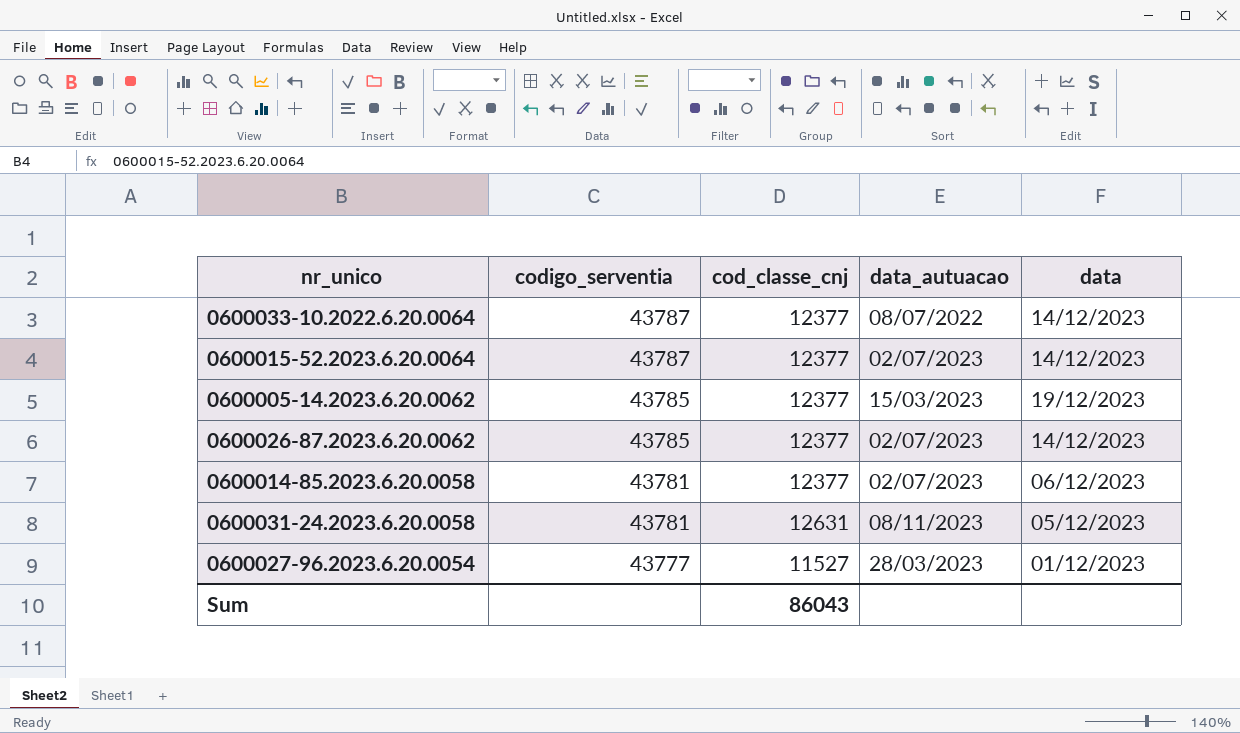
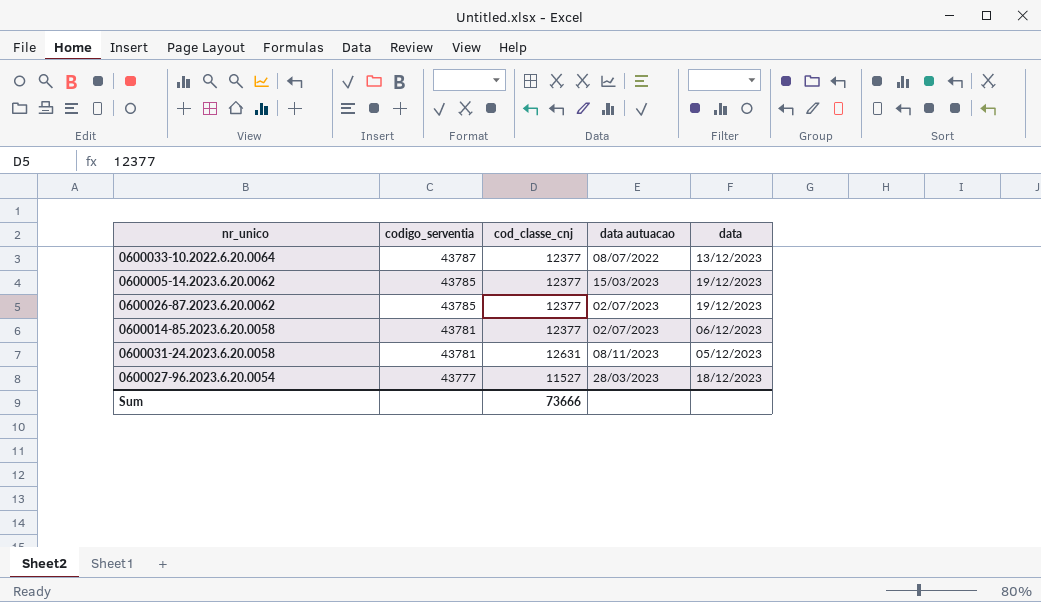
column name: data_autuacao -> data autuacao
row 0600015-52.2023.6.20.0064: 43787 | 12377 | 02/07/2023 | 14/12/2023 -> none
0600033-10.2022.6.20.0064 | data: 14/12/2023 -> 13/12/2023
0600026-87.2023.6.20.0062 | data: 14/12/2023 -> 19/12/2023
0600027-96.2023.6.20.0054 | data: 01/12/2023 -> 18/12/2023
Sum | cod_classe_cnj: 86043 -> 73666

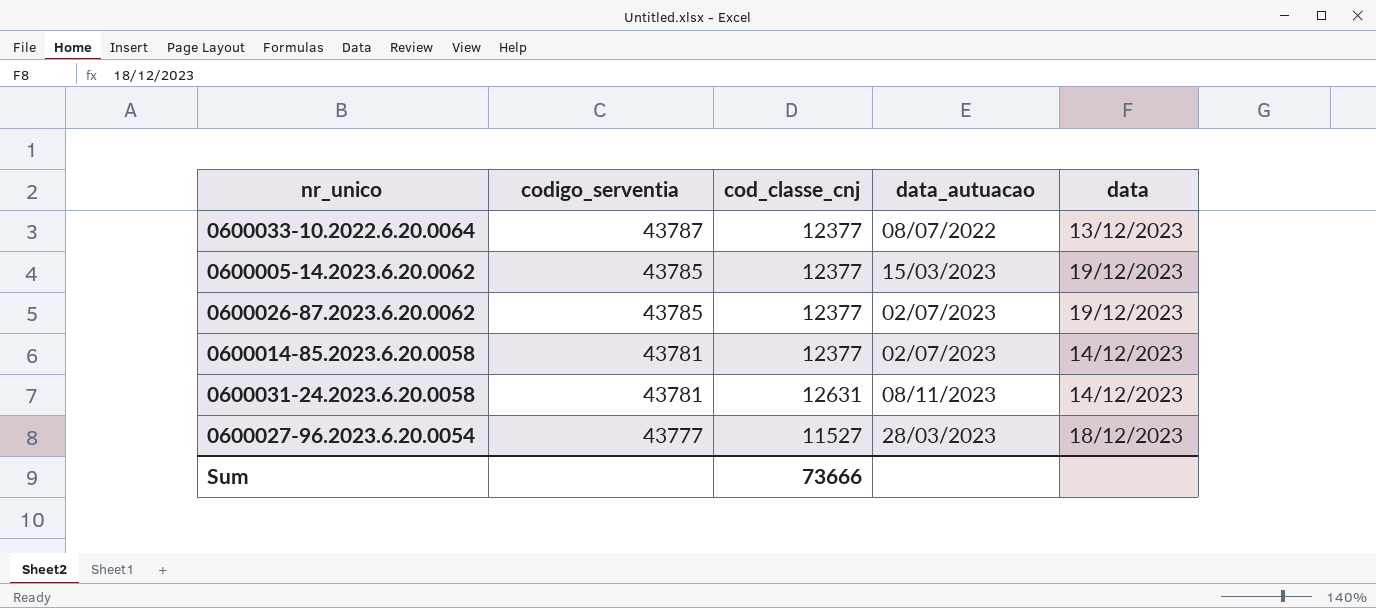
column name: data autuacao -> data_autuacao
0600014-85.2023.6.20.0058 | data: 06/12/2023 -> 14/12/2023
0600031-24.2023.6.20.0058 | data: 05/12/2023 -> 14/12/2023

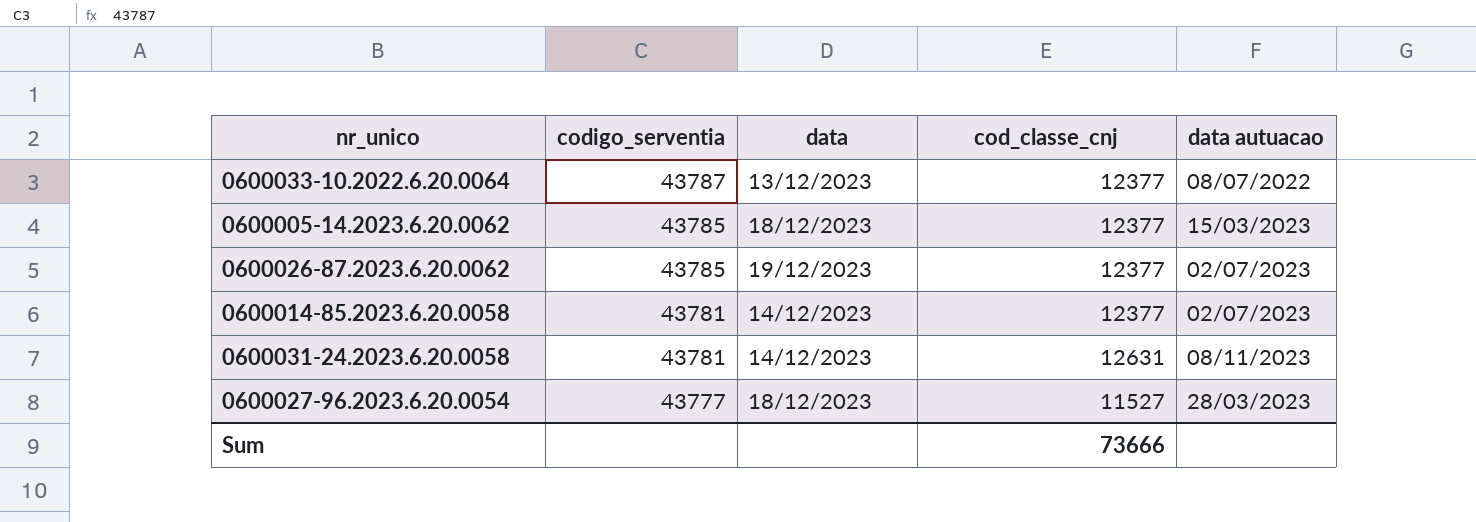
column data | position: 5 -> 3
column name: data_autuacao -> data autuacao
0600005-14.2023.6.20.0062 | data: 19/12/2023 -> 18/12/2023

